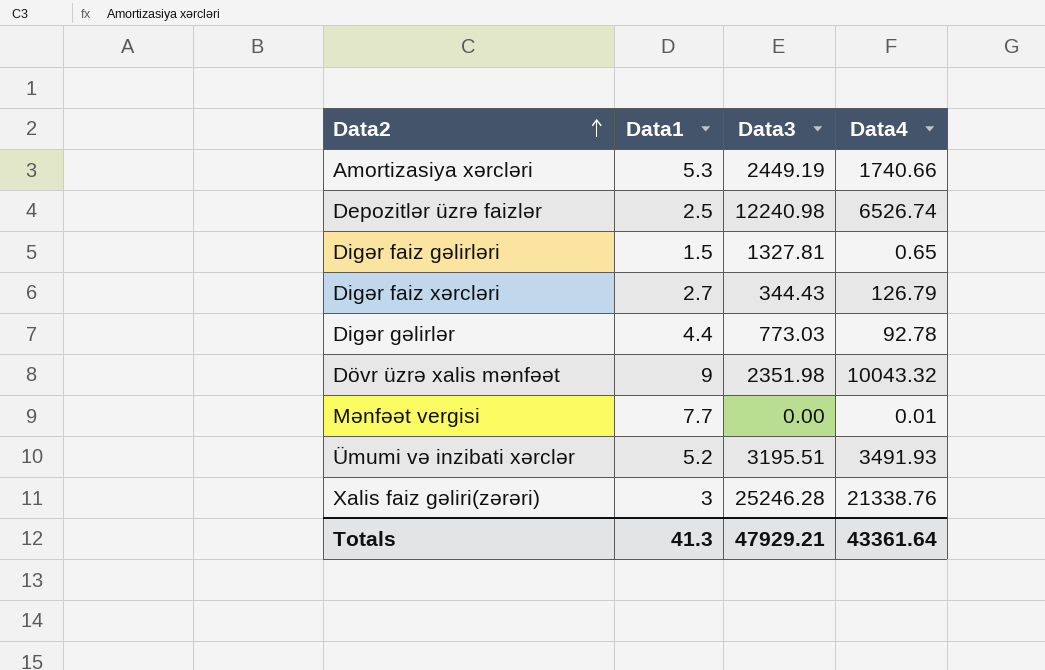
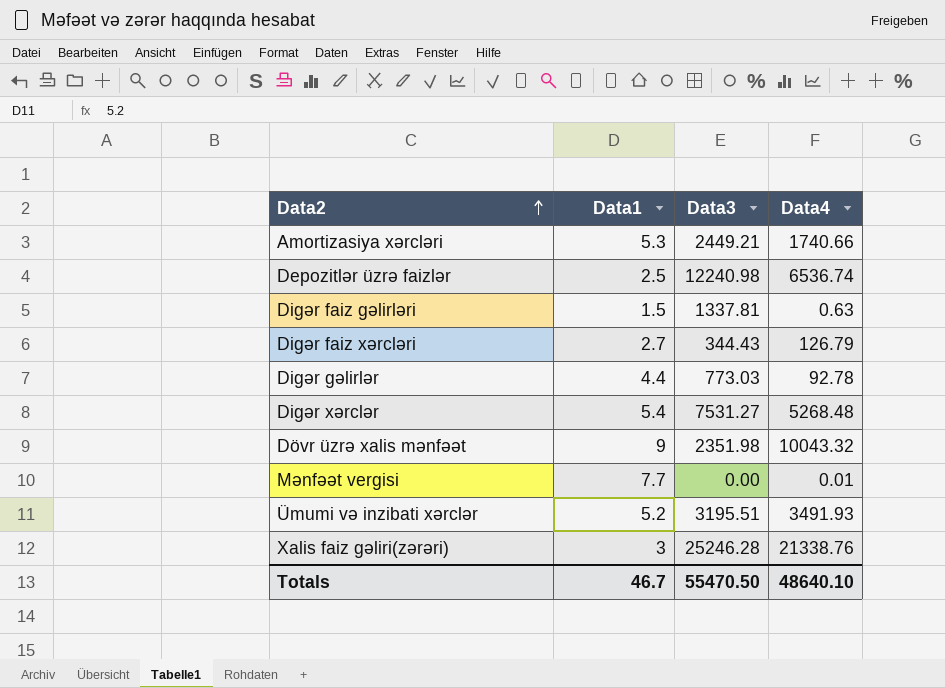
Amortizasiya xərcləri | Data3: 2449.19 -> 2449.21
Depozitlər üzrə faizlər | Data4: 6526.74 -> 6536.74
Digər faiz gəlirləri | Data3: 1327.81 -> 1337.81
Digər faiz gəlirləri | Data4: 0.65 -> 0.63
row Digər xərclər: none -> 5.4 | 7531.27 | 5268.48
Totals | Data1: 41.3 -> 46.7
Totals | Data3: 47929.21 -> 55470.50
Totals | Data4: 43361.64 -> 48640.10

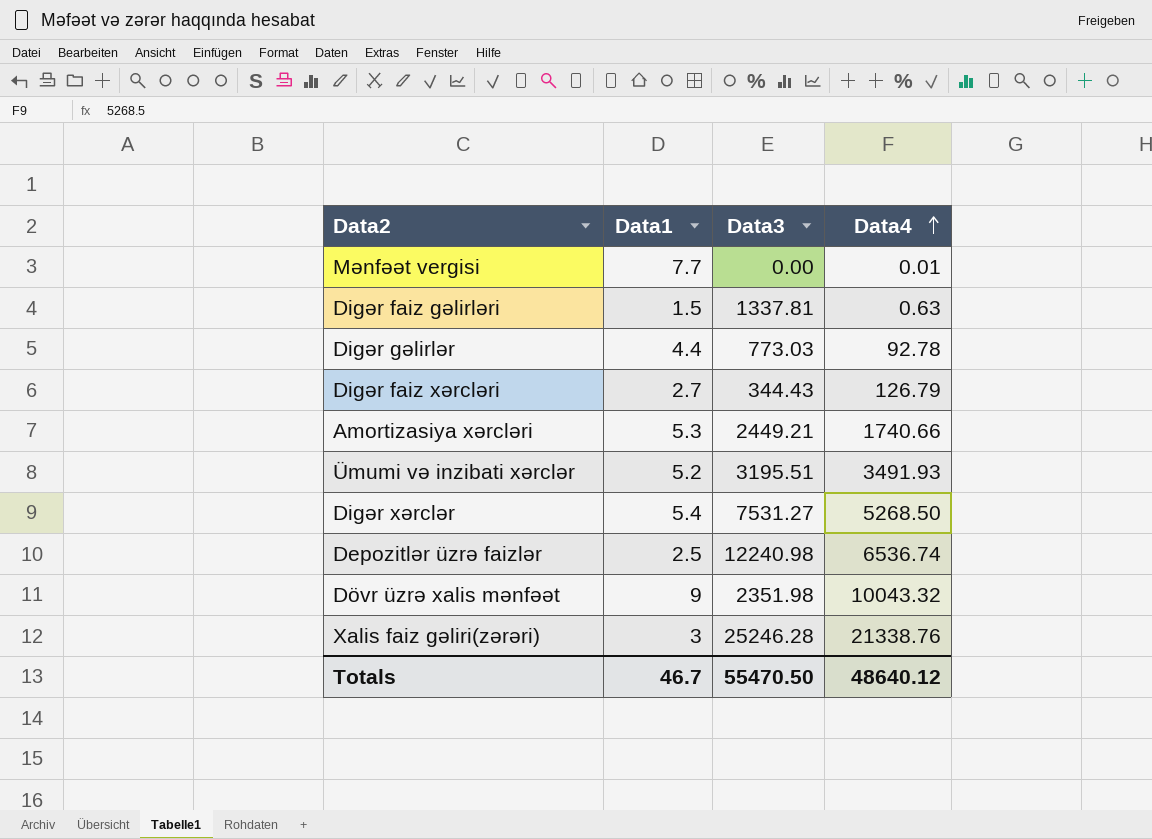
row order: Data2 ascending -> Data4 ascending
Digər xərclər | Data4: 5268.48 -> 5268.50
Totals | Data4: 48640.10 -> 48640.12

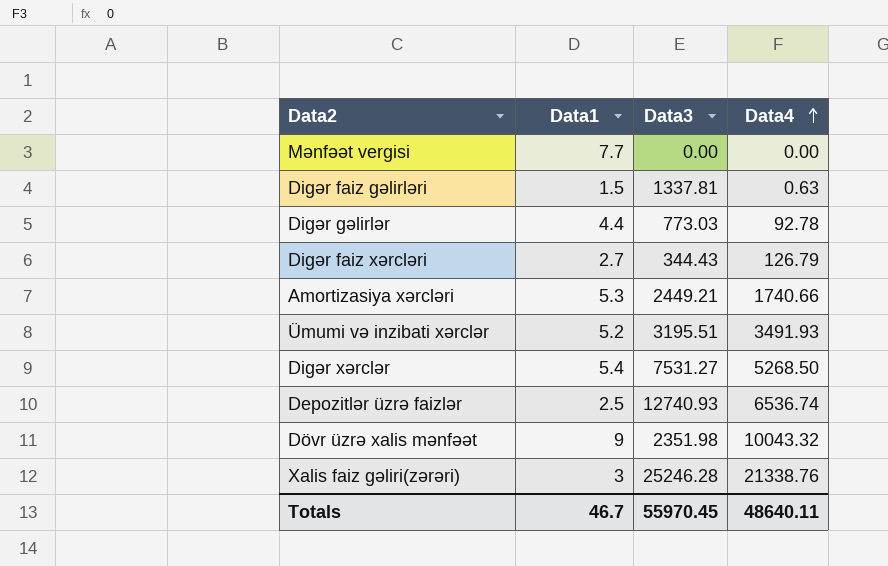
Mənfəət vergisi | Data4: 0.01 -> 0.00
Depozitlər üzrə faizlər | Data3: 12240.98 -> 12740.93
Totals | Data3: 55470.50 -> 55970.45
Totals | Data4: 48640.12 -> 48640.11

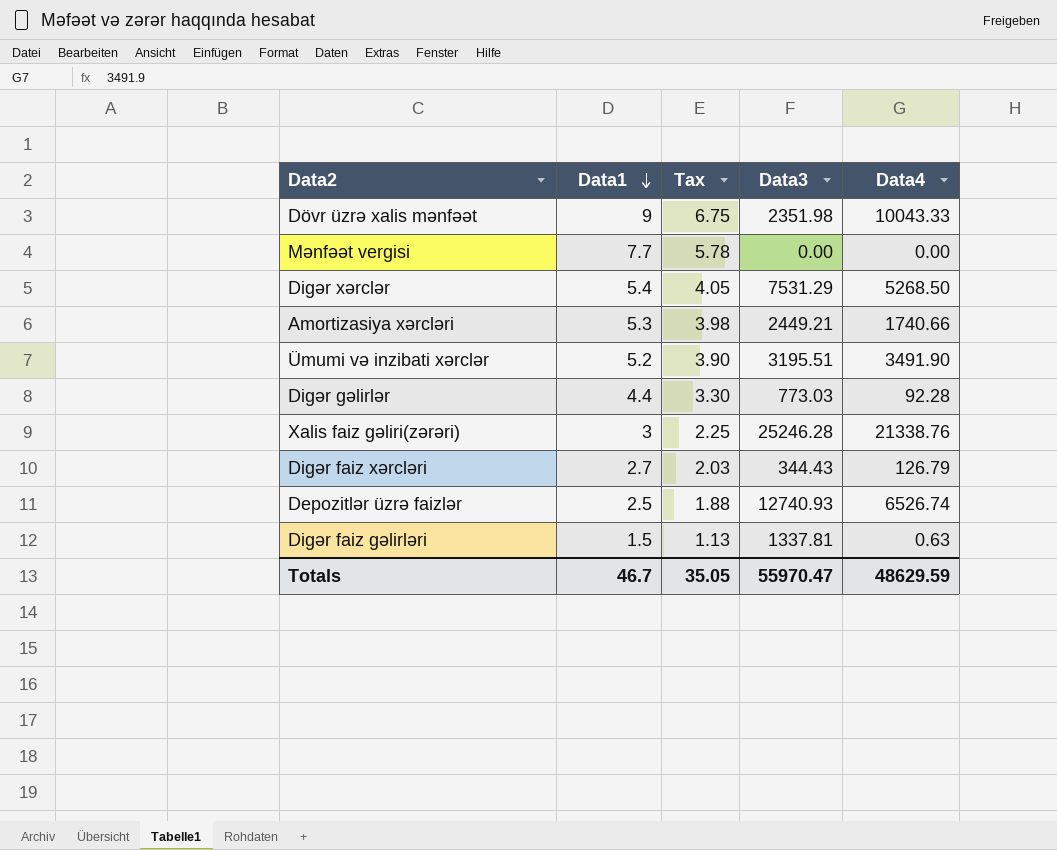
row order: Data4 ascending -> Data1 descending
column Tax | formula: none -> [Data1] * 0.75
Dövr üzrə xalis mənfəət | Data4: 10043.32 -> 10043.33
Digər xərclər | Data3: 7531.27 -> 7531.29
Ümumi və inzibati xərclər | Data4: 3491.93 -> 3491.90
Digər gəlirlər | Data4: 92.78 -> 92.28
Depozitlər üzrə faizlər | Data4: 6536.74 -> 6526.74
Totals | Data3: 55970.45 -> 55970.47
Totals | Data4: 48640.11 -> 48629.59

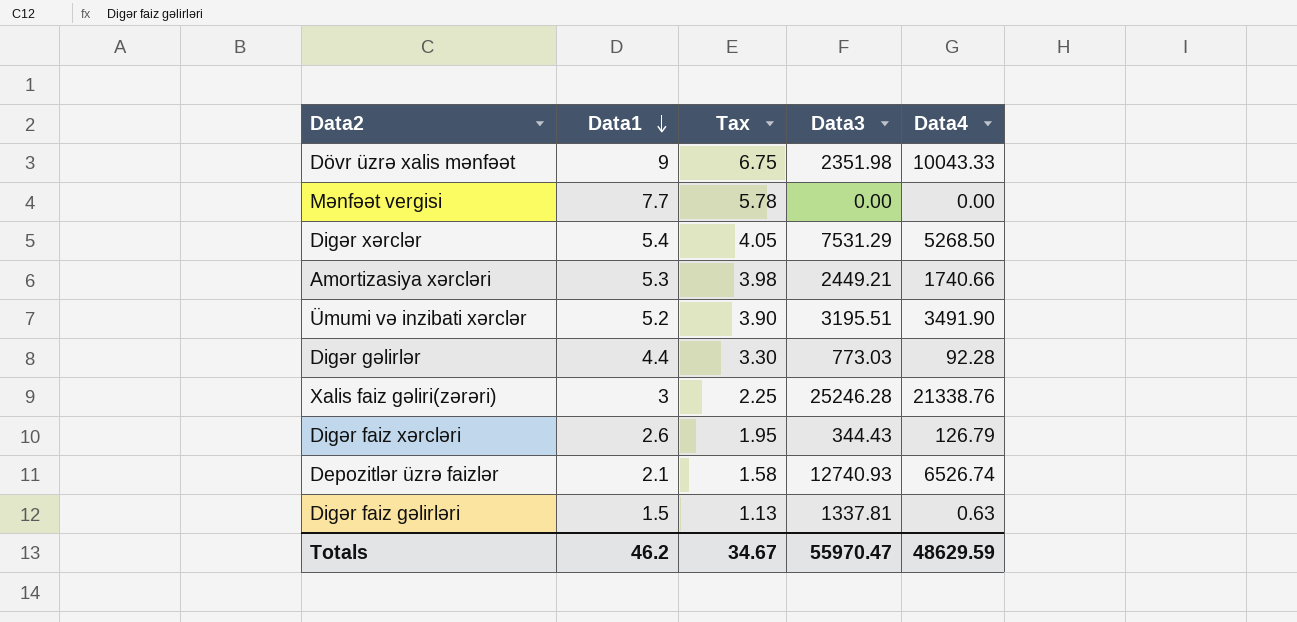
Digər faiz xərcləri | Data1: 2.7 -> 2.6
Digər faiz xərcləri | Tax: 2.03 -> 1.95
Depozitlər üzrə faizlər | Data1: 2.5 -> 2.1
Depozitlər üzrə faizlər | Tax: 1.88 -> 1.58
Totals | Data1: 46.7 -> 46.2
Totals | Tax: 35.05 -> 34.67

